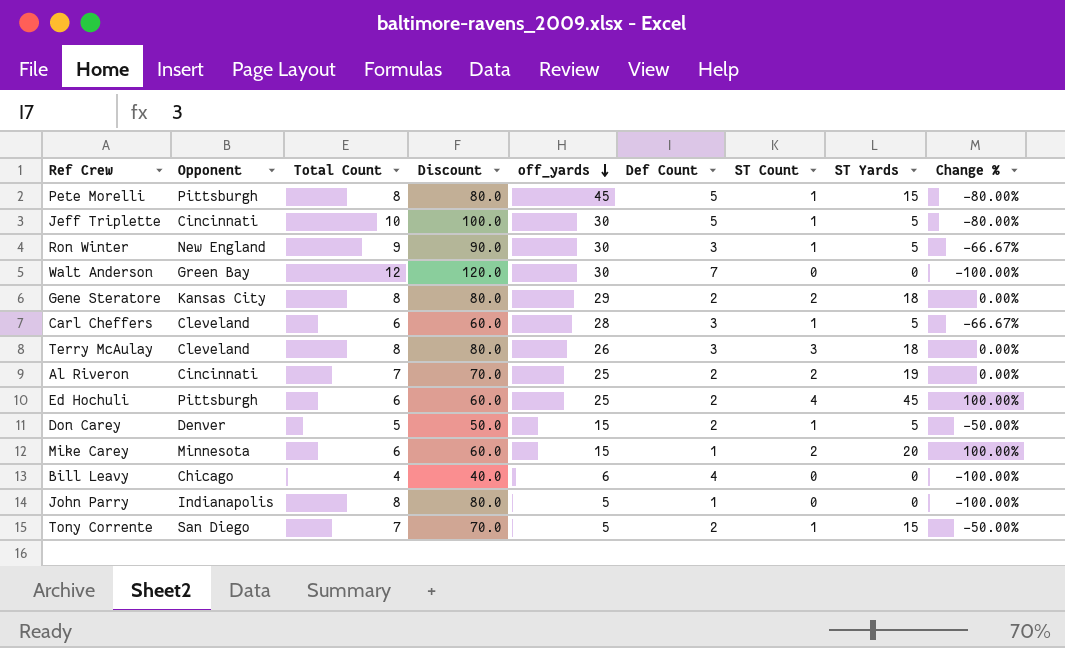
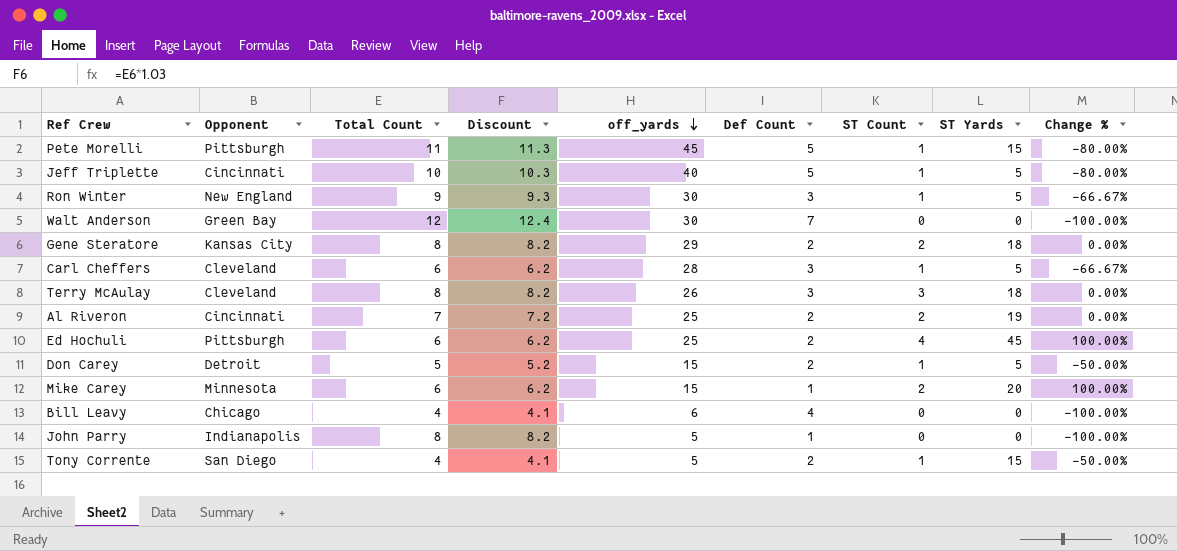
column Discount | formula: [Total Count] * 10 -> [Total Count] * 1.03
Pete Morelli | Total Count: 8 -> 11
Jeff Triplette | off_yards: 30 -> 40
Don Carey | Opponent: Denver -> Detroit
Tony Corrente | Total Count: 7 -> 4

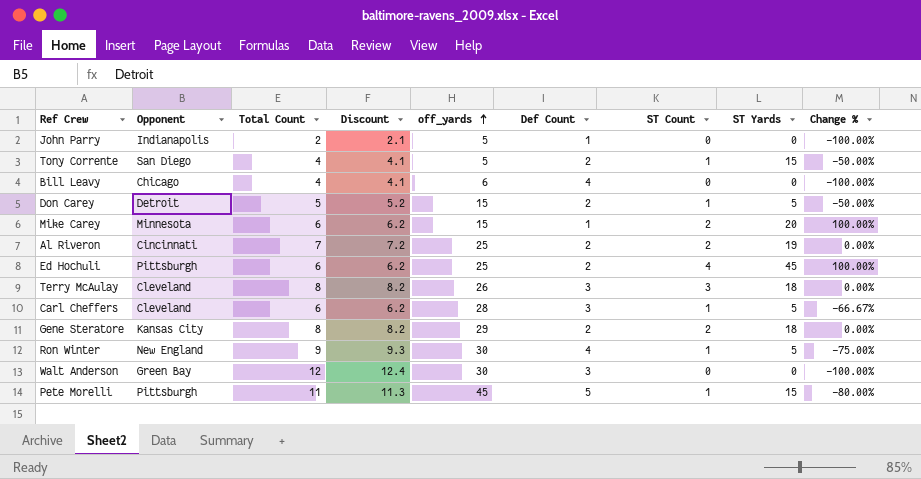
row order: off_yards descending -> off_yards ascending
row Jeff Triplette: Cincinnati | 10 | 10.3 | 40 | 5 | 1 | 5 | -80.00% -> none
John Parry | Total Count: 8 -> 2
John Parry | Discount: 8.2 -> 2.1
Ron Winter | Def Count: 3 -> 4
Ron Winter | Change %: -66.67% -> -75.00%
Walt Anderson | Def Count: 7 -> 3

